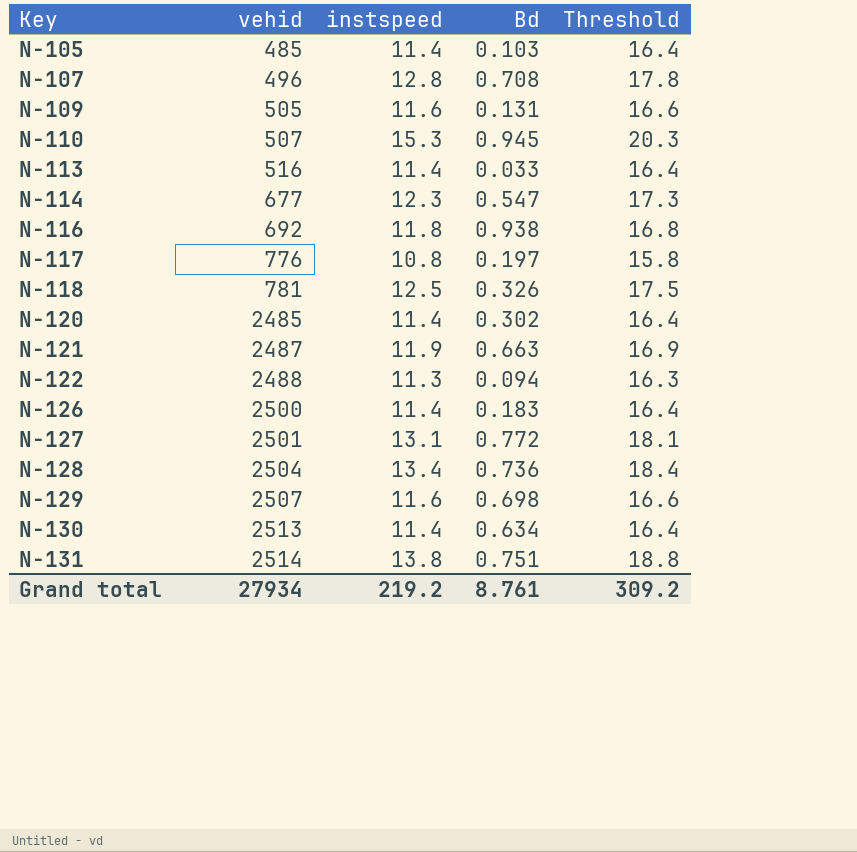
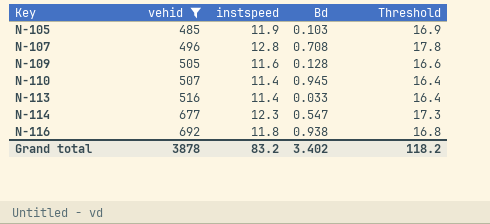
filter: none -> vehid <= 692
N-105 | instspeed: 11.4 -> 11.9
N-105 | Threshold: 16.4 -> 16.9
N-109 | Bd: 0.131 -> 0.128
N-110 | instspeed: 15.3 -> 11.4
N-110 | Threshold: 20.3 -> 16.4
Grand total | vehid: 27934 -> 3878
Grand total | instspeed: 219.2 -> 83.2
Grand total | Bd: 8.761 -> 3.402
Grand total | Threshold: 309.2 -> 118.2

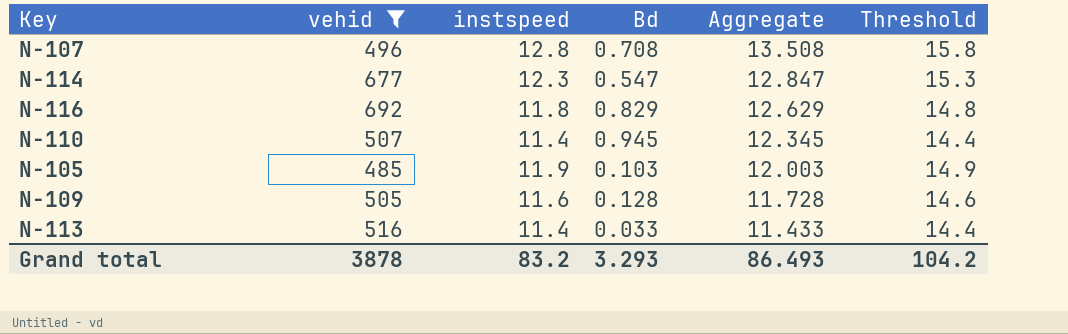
row order: Key ascending -> Aggregate descending
column Aggregate | formula: none -> [instspeed] + [Bd]
column Threshold | formula: [instspeed] + 5 -> [instspeed] + 3
N-116 | Bd: 0.938 -> 0.829
Grand total | Bd: 3.402 -> 3.293
Grand total | Threshold: 118.2 -> 104.2

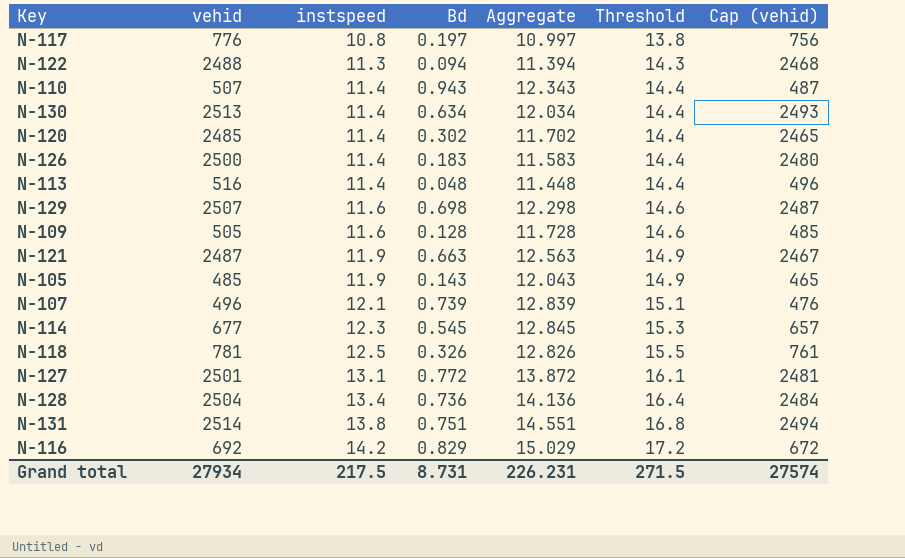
filter: vehid <= 692 -> none
row order: Aggregate descending -> instspeed ascending
column Cap (vehid) | formula: none -> [vehid] - 20
N-110 | Bd: 0.945 -> 0.943
N-110 | Aggregate: 12.345 -> 12.343
N-113 | Bd: 0.033 -> 0.048
N-113 | Aggregate: 11.433 -> 11.448
N-105 | Bd: 0.103 -> 0.143
N-105 | Aggregate: 12.003 -> 12.043
N-107 | instspeed: 12.8 -> 12.1
N-107 | Bd: 0.708 -> 0.739
N-107 | Aggregate: 13.508 -> 12.839
N-107 | Threshold: 15.8 -> 15.1
N-114 | Bd: 0.547 -> 0.545
N-114 | Aggregate: 12.847 -> 12.845
N-116 | instspeed: 11.8 -> 14.2
N-116 | Aggregate: 12.629 -> 15.029
N-116 | Threshold: 14.8 -> 17.2
Grand total | vehid: 3878 -> 27934
Grand total | instspeed: 83.2 -> 217.5
Grand total | Bd: 3.293 -> 8.731
Grand total | Aggregate: 86.493 -> 226.231
Grand total | Threshold: 104.2 -> 271.5

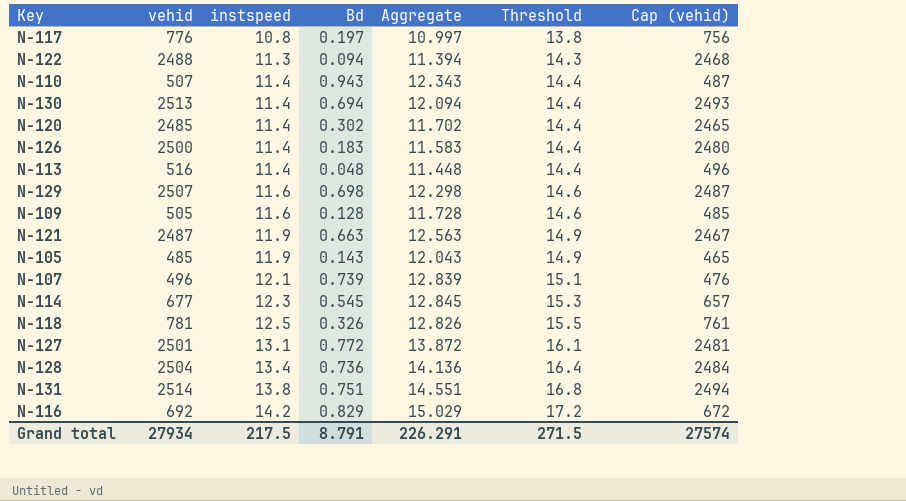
N-130 | Bd: 0.634 -> 0.694
N-130 | Aggregate: 12.034 -> 12.094
Grand total | Bd: 8.731 -> 8.791
Grand total | Aggregate: 226.231 -> 226.291

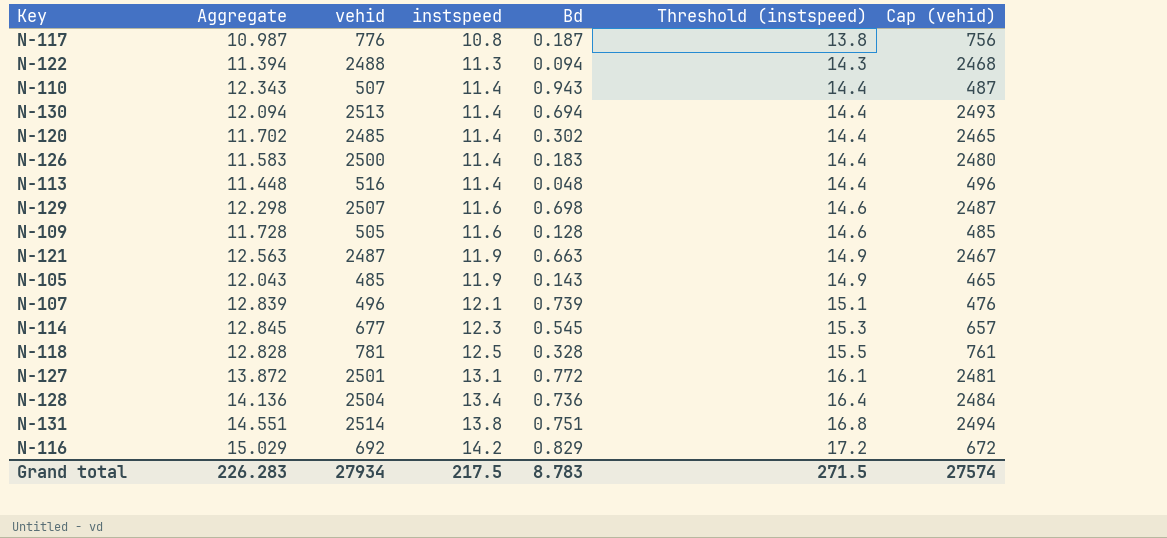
column Aggregate | position: 5 -> 2
column name: Threshold -> Threshold (instspeed)
N-117 | Aggregate: 10.997 -> 10.987
N-117 | Bd: 0.197 -> 0.187
N-118 | Aggregate: 12.826 -> 12.828
N-118 | Bd: 0.326 -> 0.328
Grand total | Aggregate: 226.291 -> 226.283
Grand total | Bd: 8.791 -> 8.783

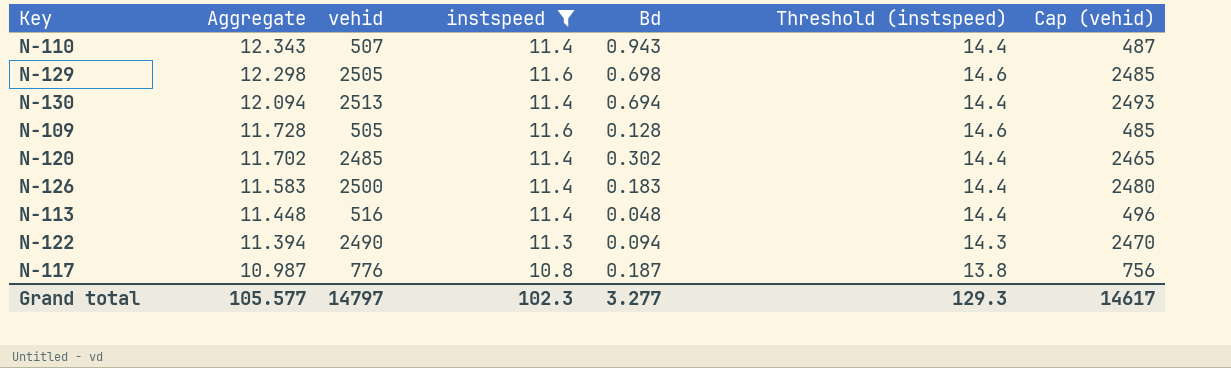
filter: none -> instspeed <= 11.6
row order: instspeed ascending -> Aggregate descending
N-129 | vehid: 2507 -> 2505
N-129 | Cap (vehid): 2487 -> 2485
N-122 | vehid: 2488 -> 2490
N-122 | Cap (vehid): 2468 -> 2470
Grand total | Aggregate: 226.283 -> 105.577
Grand total | vehid: 27934 -> 14797
Grand total | instspeed: 217.5 -> 102.3
Grand total | Bd: 8.783 -> 3.277
Grand total | Threshold (instspeed): 271.5 -> 129.3
Grand total | Cap (vehid): 27574 -> 14617

